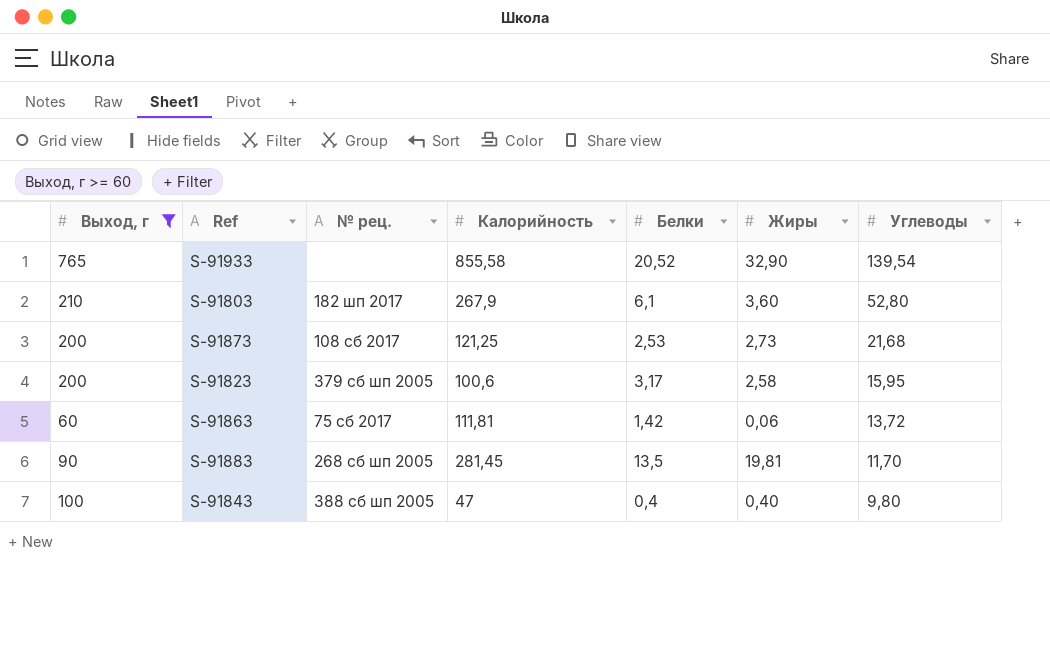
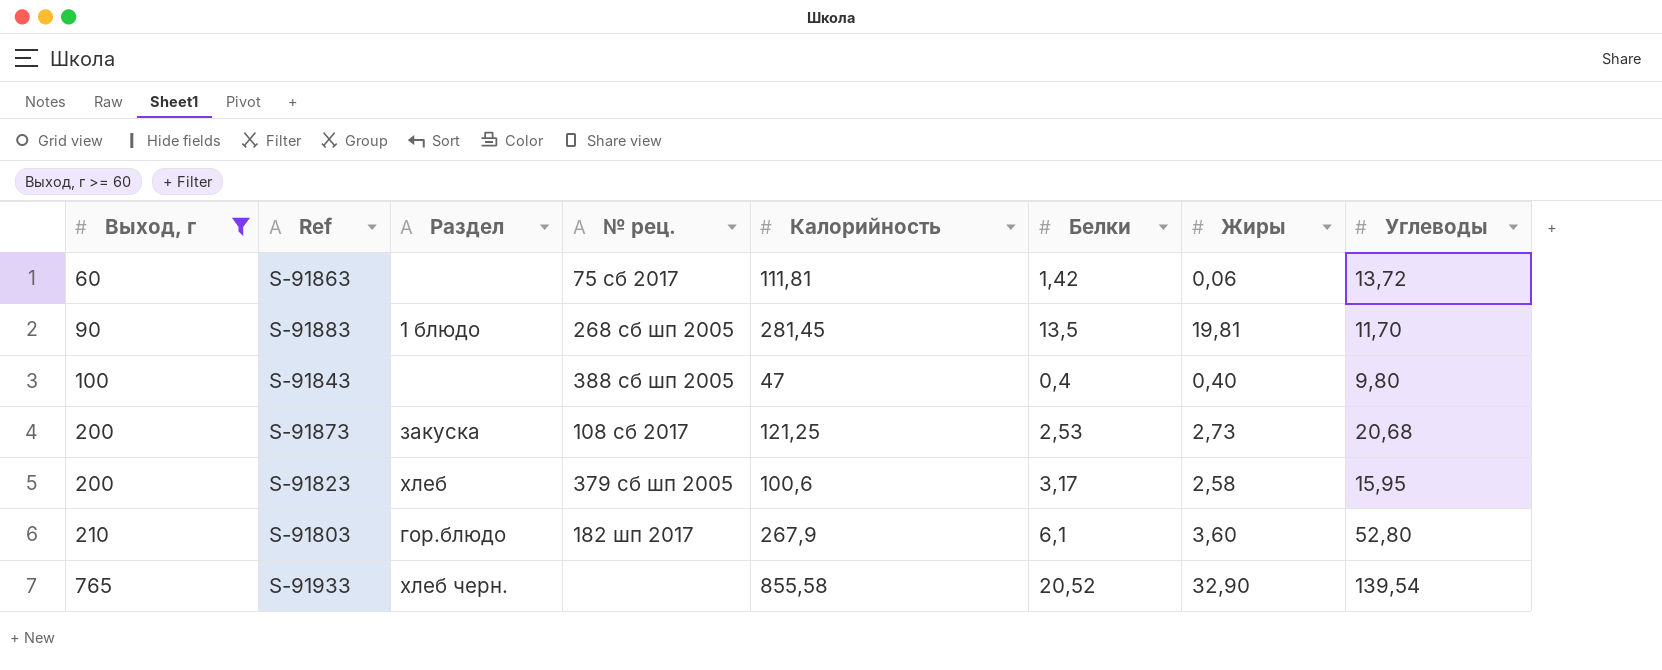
row order: Углеводы descending -> Выход, г ascending
column Раздел | position: none -> 3
S-91873 | Углеводы: 21,68 -> 20,68

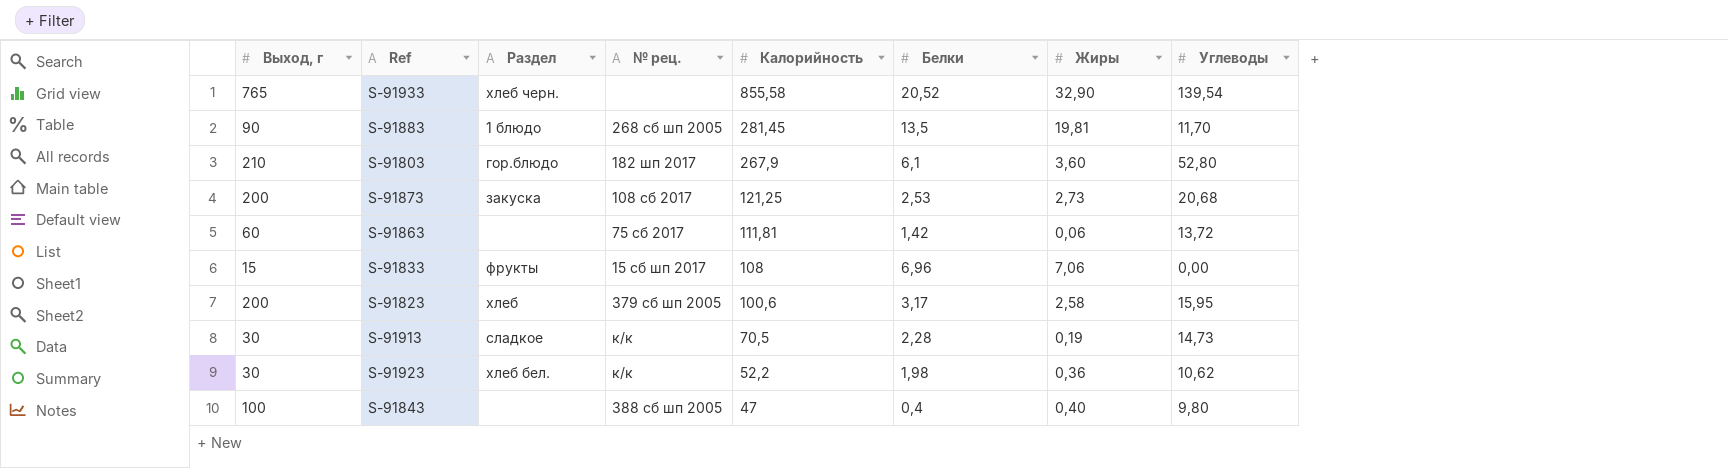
filter: Выход, г >= 60 -> none
row order: Выход, г ascending -> Калорийность descending

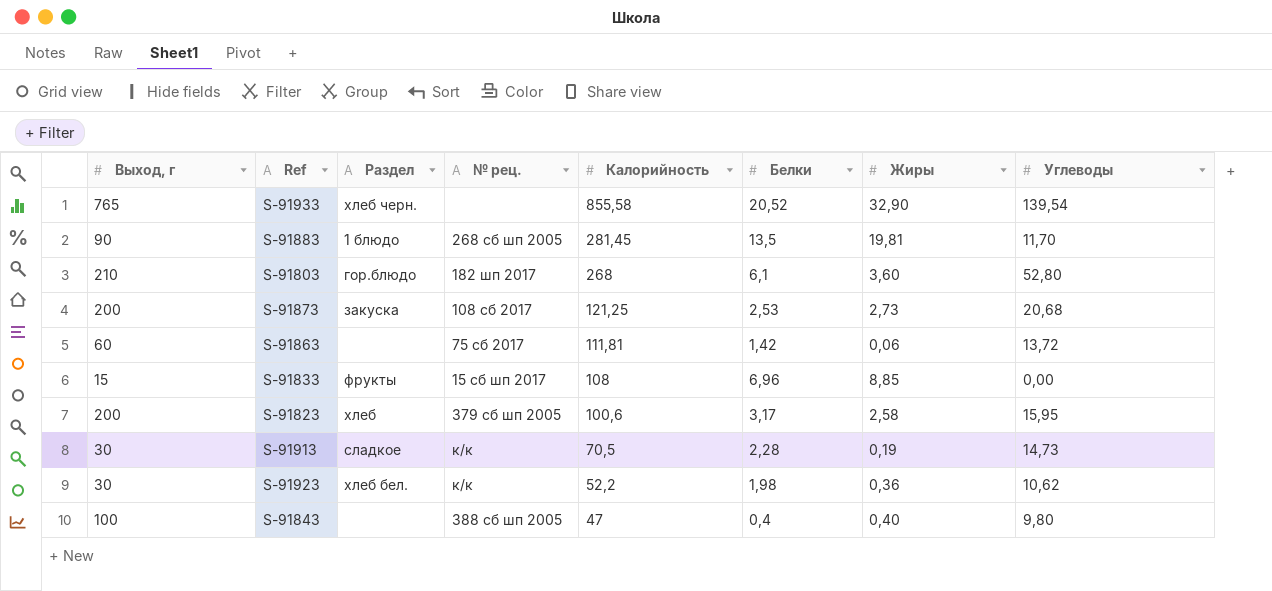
S-91803 | Калорийность: 267,9 -> 268
S-91833 | Жиры: 7,06 -> 8,85

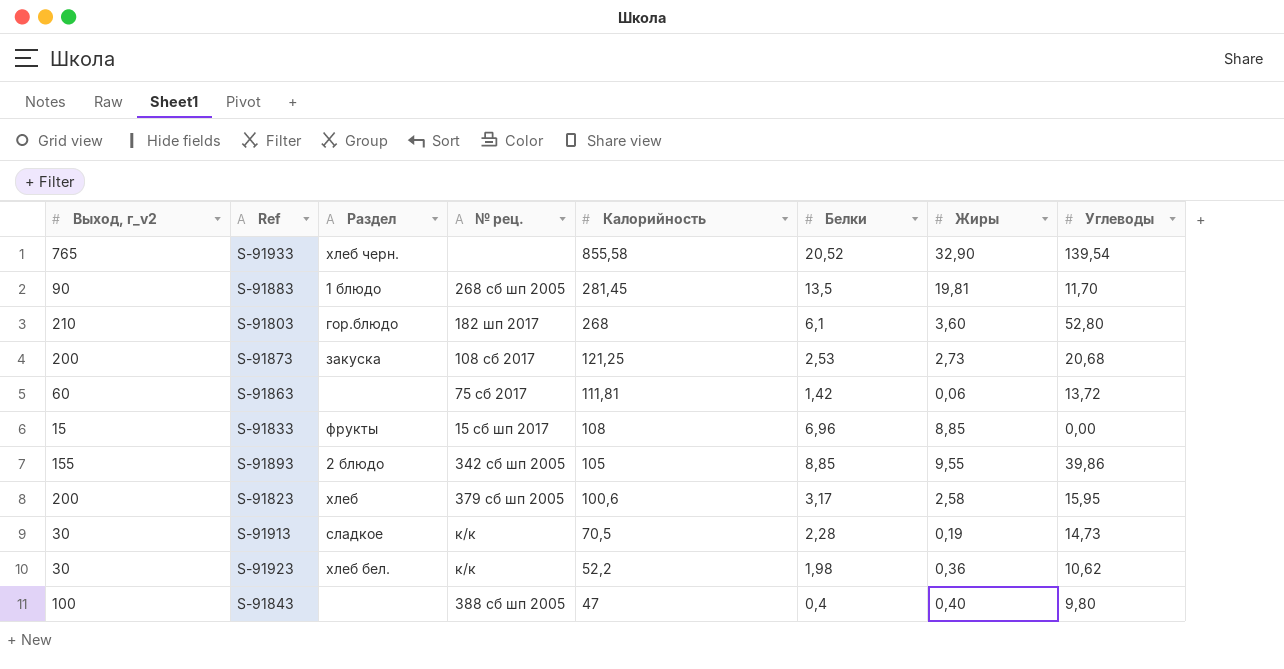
column name: Выход, г -> Выход, г_v2
row S-91893: none -> 155 | 2 блюдо | 342 сб шп 2005 | 105 | 8,85 | 9,55 | 39,86

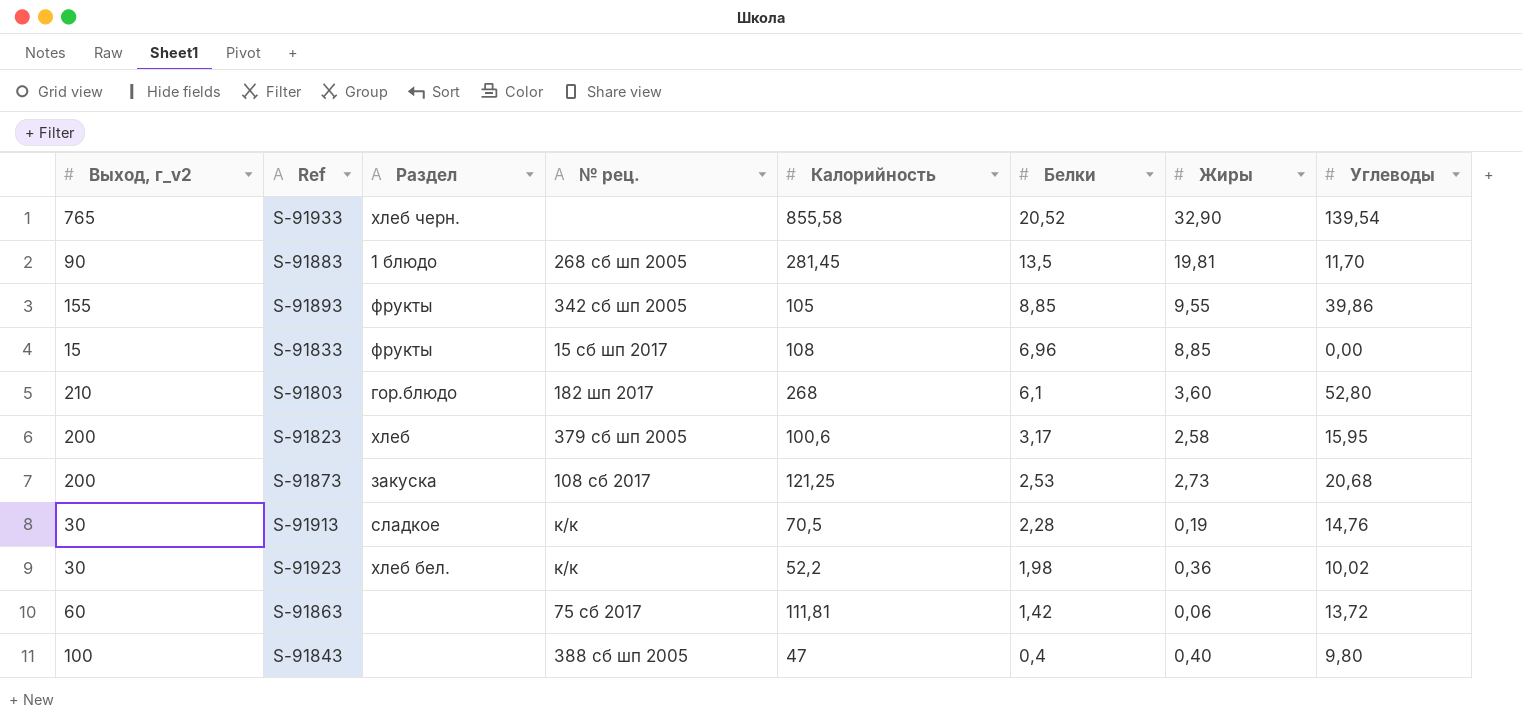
row order: Калорийность descending -> Белки descending
S-91893 | Раздел: 2 блюдо -> фрукты
S-91913 | Углеводы: 14,73 -> 14,76
S-91923 | Углеводы: 10,62 -> 10,02

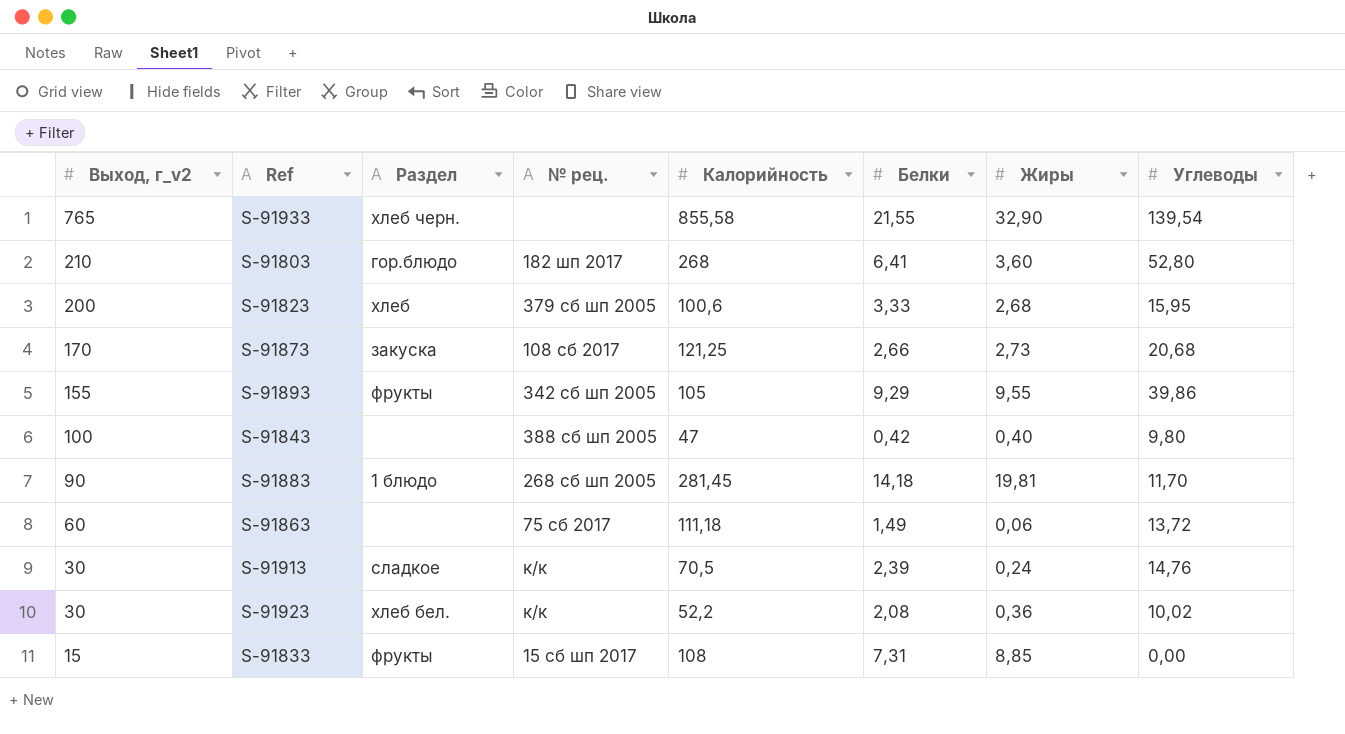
row order: Белки descending -> Выход, г_v2 descending
S-91933 | Белки: 20,52 -> 21,55
S-91803 | Белки: 6,1 -> 6,41
S-91823 | Белки: 3,17 -> 3,33
S-91823 | Жиры: 2,58 -> 2,68
S-91873 | Выход, г_v2: 200 -> 170
S-91873 | Белки: 2,53 -> 2,66
S-91893 | Белки: 8,85 -> 9,29
S-91843 | Белки: 0,4 -> 0,42
S-91883 | Белки: 13,5 -> 14,18
S-91863 | Калорийность: 111,81 -> 111,18
S-91863 | Белки: 1,42 -> 1,49
S-91913 | Белки: 2,28 -> 2,39
S-91913 | Жиры: 0,19 -> 0,24
S-91923 | Белки: 1,98 -> 2,08
S-91833 | Белки: 6,96 -> 7,31

